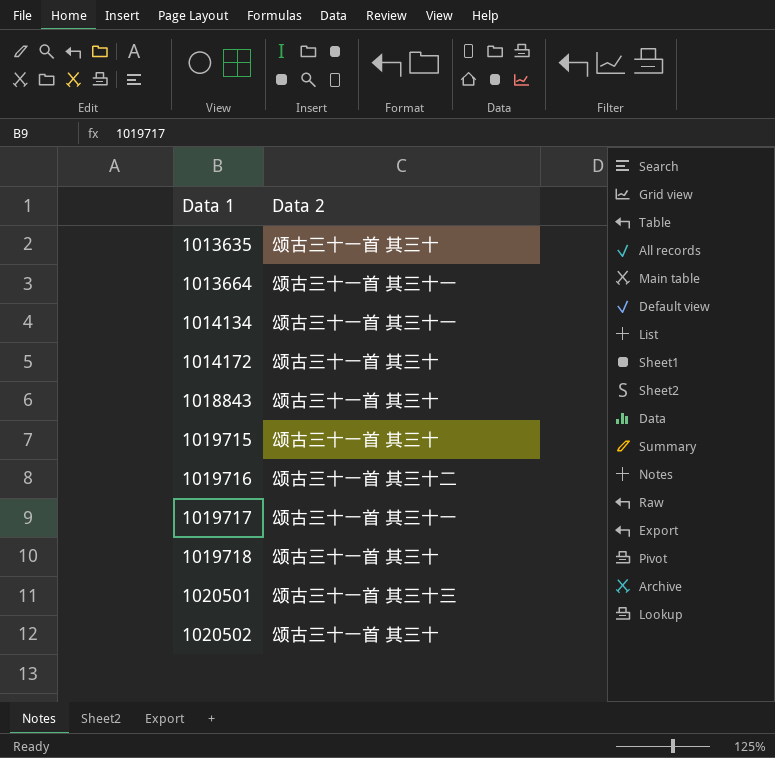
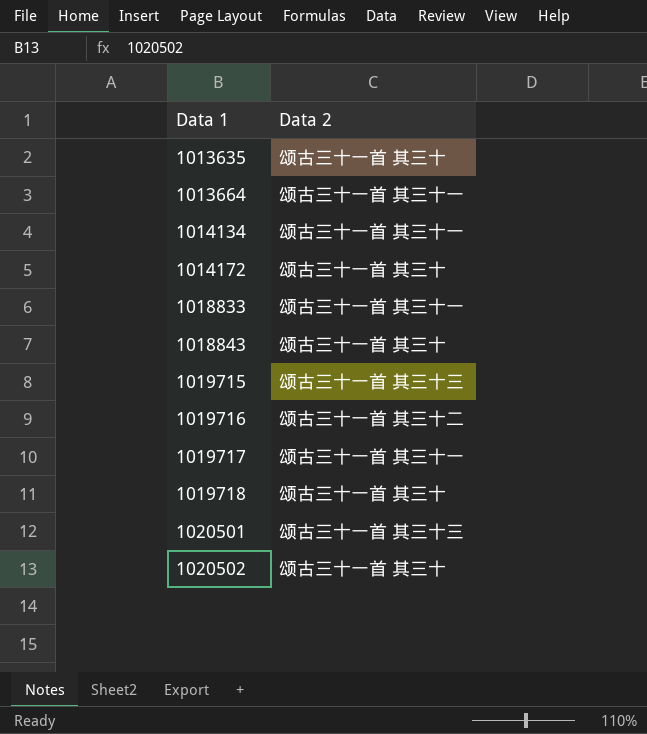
row 1018833: none -> 颂古三十一首 其三十一
1019715 | Data 2: 颂古三十一首 其三十 -> 颂古三十一首 其三十三

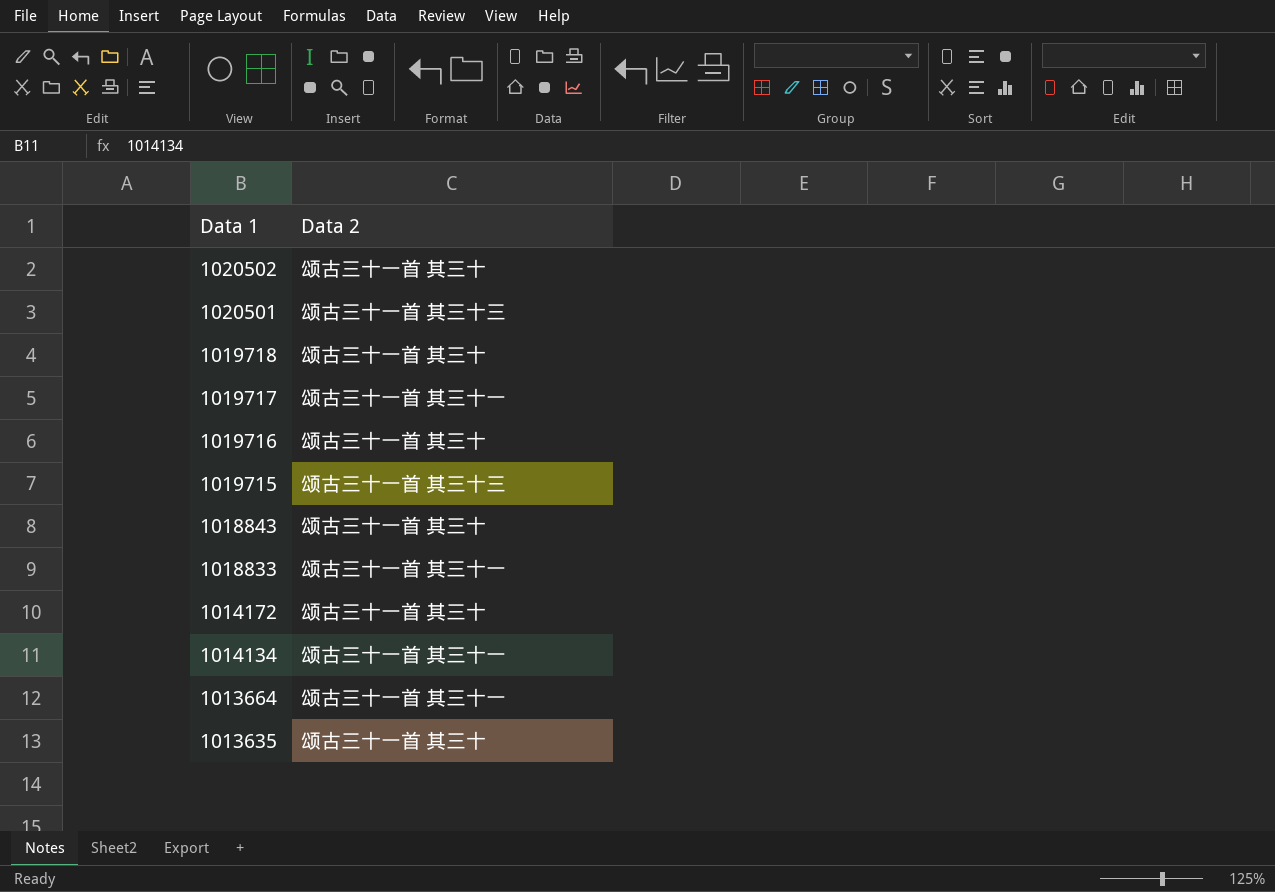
row order: Data 1 ascending -> Data 1 descending
1019716 | Data 2: 颂古三十一首 其三十二 -> 颂古三十一首 其三十

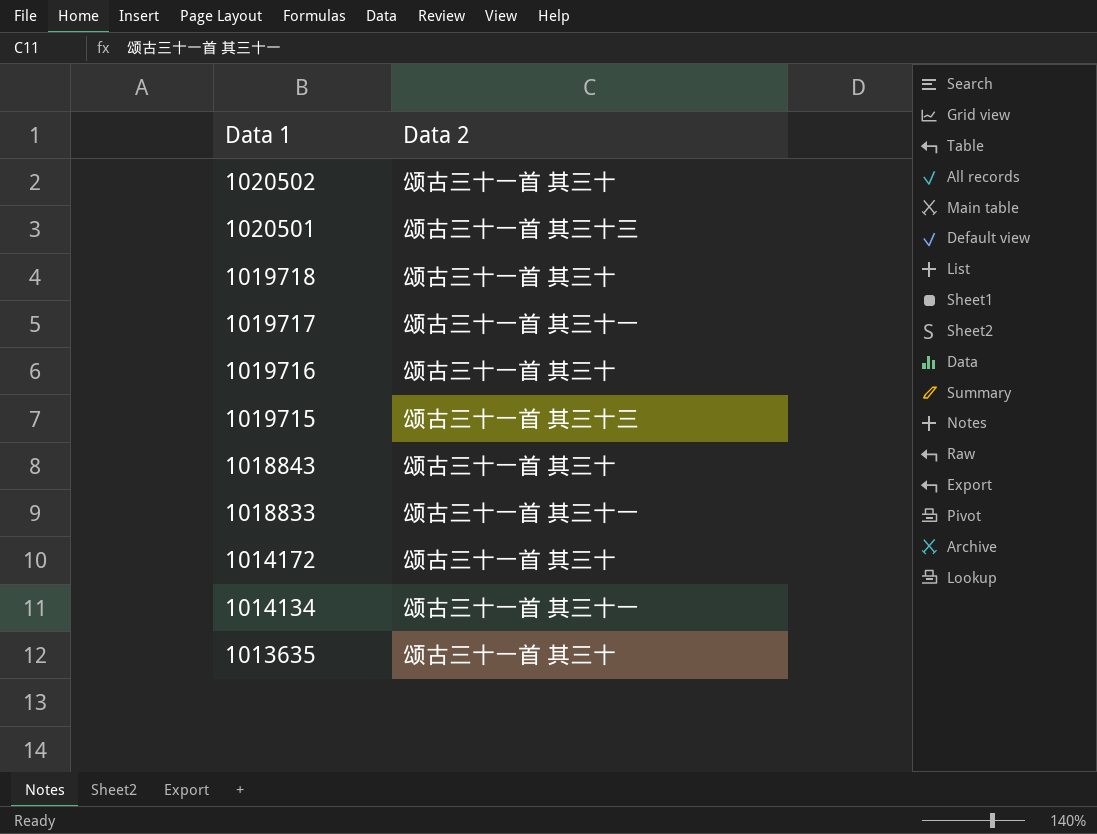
row 1013664: 颂古三十一首 其三十一 -> none

